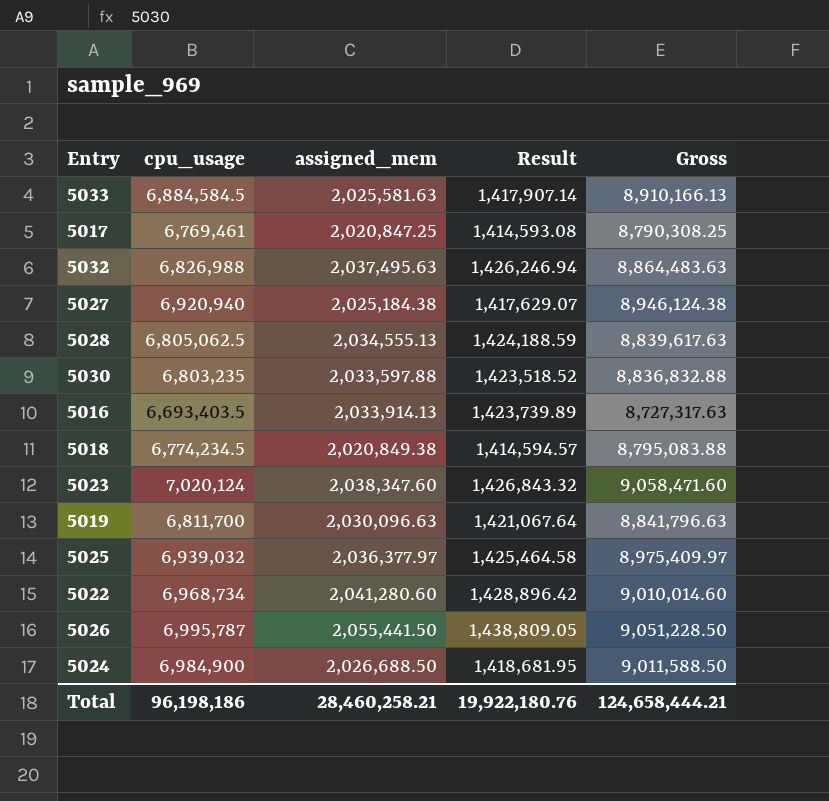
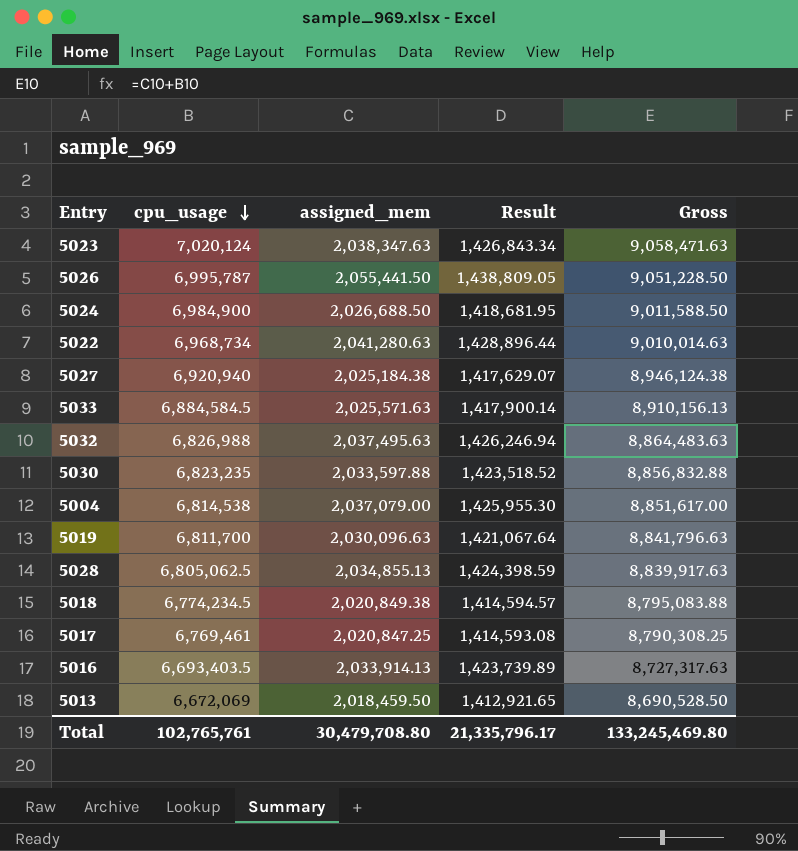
row order: none -> cpu_usage descending
row 5025: 6,939,032 | 2,036,377.97 | 1,425,464.58 | 8,975,409.97 -> none
5023 | assigned_mem: 2,038,347.60 -> 2,038,347.63
5023 | Result: 1,426,843.32 -> 1,426,843.34
5023 | Gross: 9,058,471.60 -> 9,058,471.63
5022 | assigned_mem: 2,041,280.60 -> 2,041,280.63
5022 | Result: 1,428,896.42 -> 1,428,896.44
5022 | Gross: 9,010,014.60 -> 9,010,014.63
5033 | assigned_mem: 2,025,581.63 -> 2,025,571.63
5033 | Result: 1,417,907.14 -> 1,417,900.14
5033 | Gross: 8,910,166.13 -> 8,910,156.13
5030 | cpu_usage: 6,803,235 -> 6,823,235
5030 | Gross: 8,836,832.88 -> 8,856,832.88
row 5004: none -> 6,814,538 | 2,037,079.00 | 1,425,955.30 | 8,851,617.00
5028 | assigned_mem: 2,034,555.13 -> 2,034,855.13
5028 | Result: 1,424,188.59 -> 1,424,398.59
5028 | Gross: 8,839,617.63 -> 8,839,917.63
row 5013: none -> 6,672,069 | 2,018,459.50 | 1,412,921.65 | 8,690,528.50
Total | cpu_usage: 96,198,186 -> 102,765,761
Total | assigned_mem: 28,460,258.21 -> 30,479,708.80
Total | Result: 19,922,180.76 -> 21,335,796.17
Total | Gross: 124,658,444.21 -> 133,245,469.80

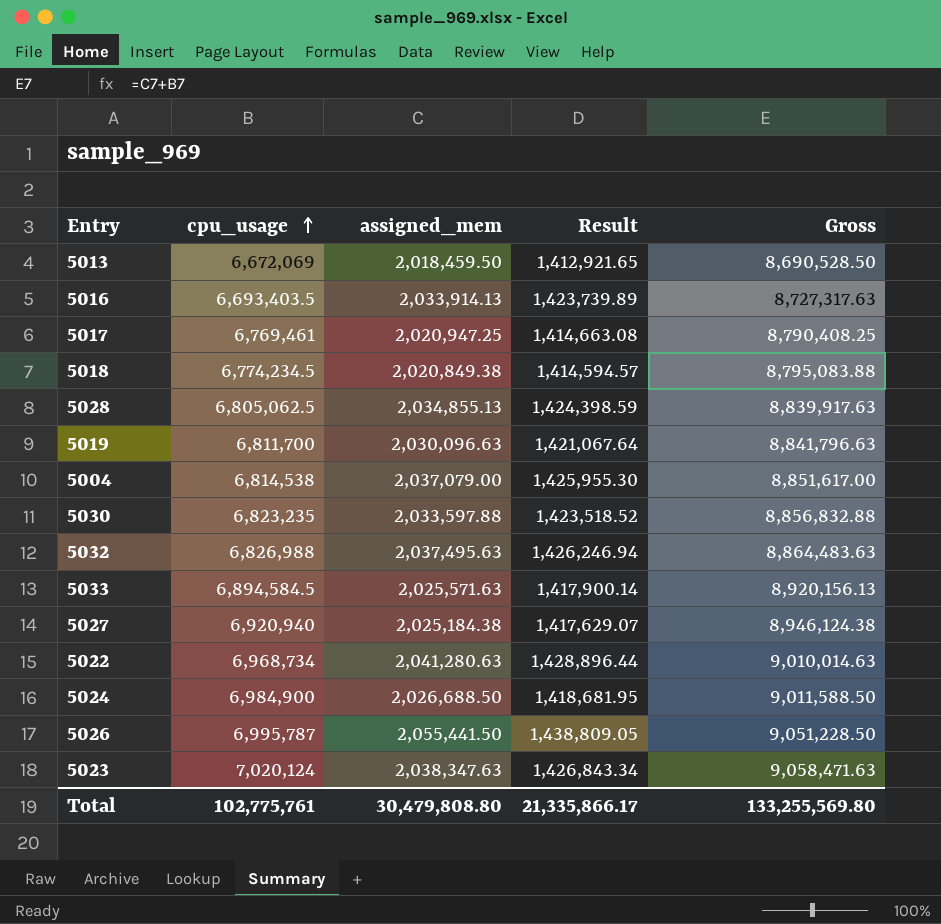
row order: cpu_usage descending -> cpu_usage ascending
5017 | assigned_mem: 2,020,847.25 -> 2,020,947.25
5017 | Result: 1,414,593.08 -> 1,414,663.08
5017 | Gross: 8,790,308.25 -> 8,790,408.25
5033 | cpu_usage: 6,884,584.5 -> 6,894,584.5
5033 | Gross: 8,910,156.13 -> 8,920,156.13
Total | cpu_usage: 102,765,761 -> 102,775,761
Total | assigned_mem: 30,479,708.80 -> 30,479,808.80
Total | Result: 21,335,796.17 -> 21,335,866.17
Total | Gross: 133,245,469.80 -> 133,255,569.80

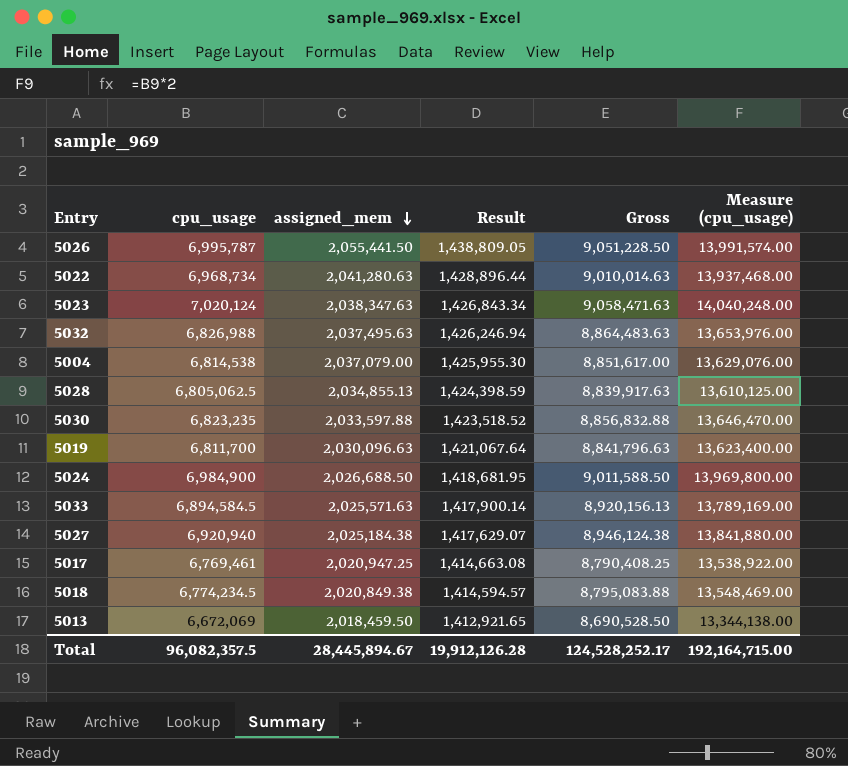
row order: cpu_usage ascending -> assigned_mem descending
column Measure (cpu_usage) | formula: none -> [cpu_usage] * 2
row 5016: 6,693,403.5 | 2,033,914.13 | 1,423,739.89 | 8,727,317.63 -> none
Total | cpu_usage: 102,775,761 -> 96,082,357.5
Total | assigned_mem: 30,479,808.80 -> 28,445,894.67
Total | Result: 21,335,866.17 -> 19,912,126.28
Total | Gross: 133,255,569.80 -> 124,528,252.17

